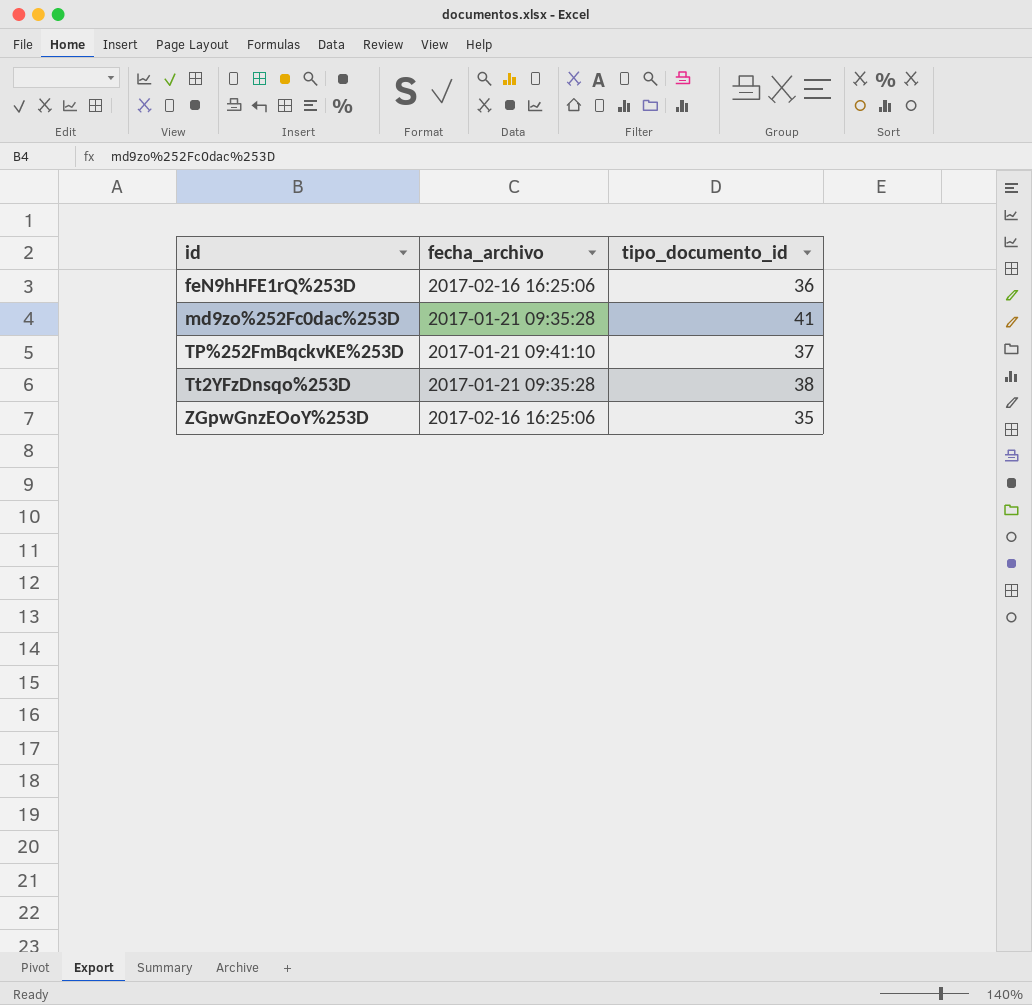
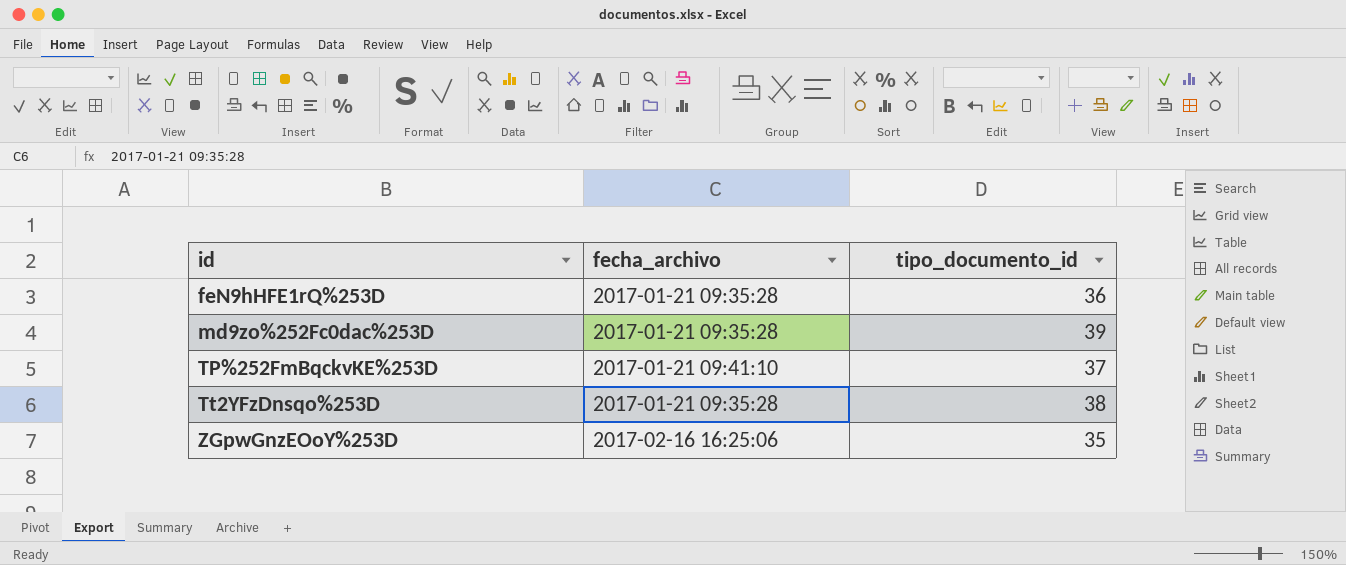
feN9hHFE1rQ%253D | fecha_archivo: 2017-02-16 16:25:06 -> 2017-01-21 09:35:28
md9zo%252Fc0dac%253D | tipo_documento_id: 41 -> 39

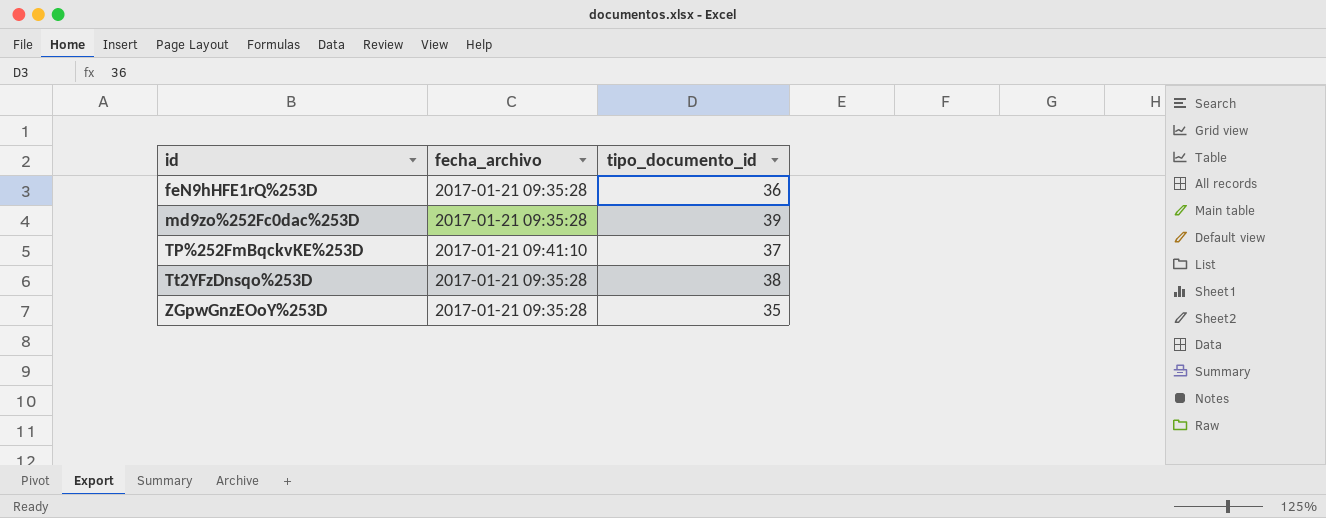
ZGpwGnzEOoY%253D | fecha_archivo: 2017-02-16 16:25:06 -> 2017-01-21 09:35:28

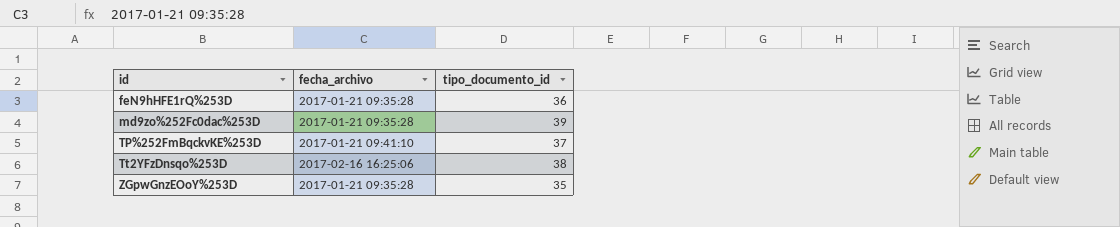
Tt2YFzDnsqo%253D | fecha_archivo: 2017-01-21 09:35:28 -> 2017-02-16 16:25:06

